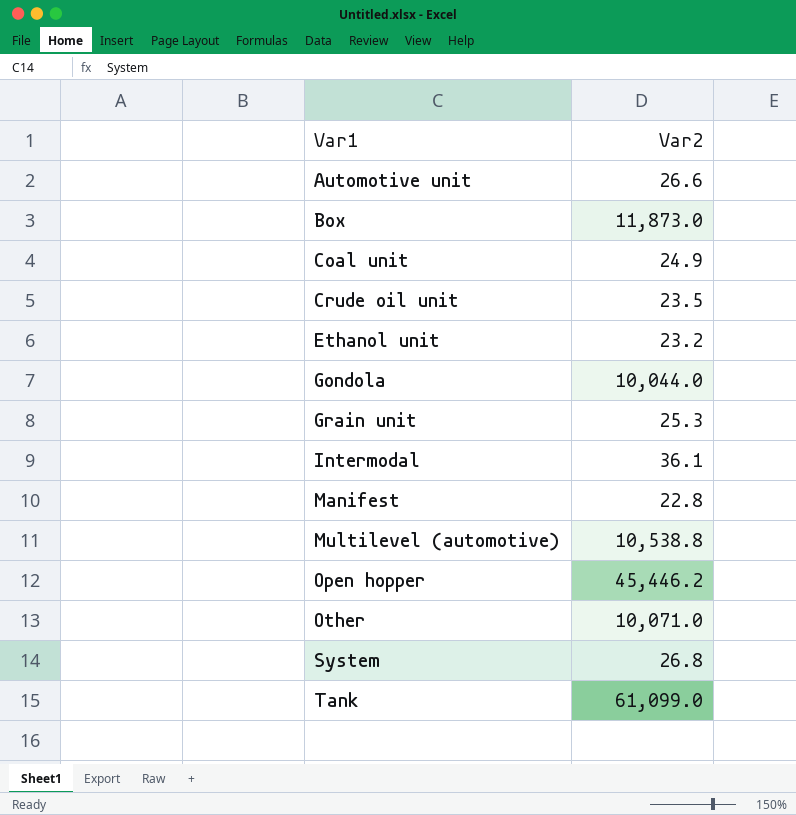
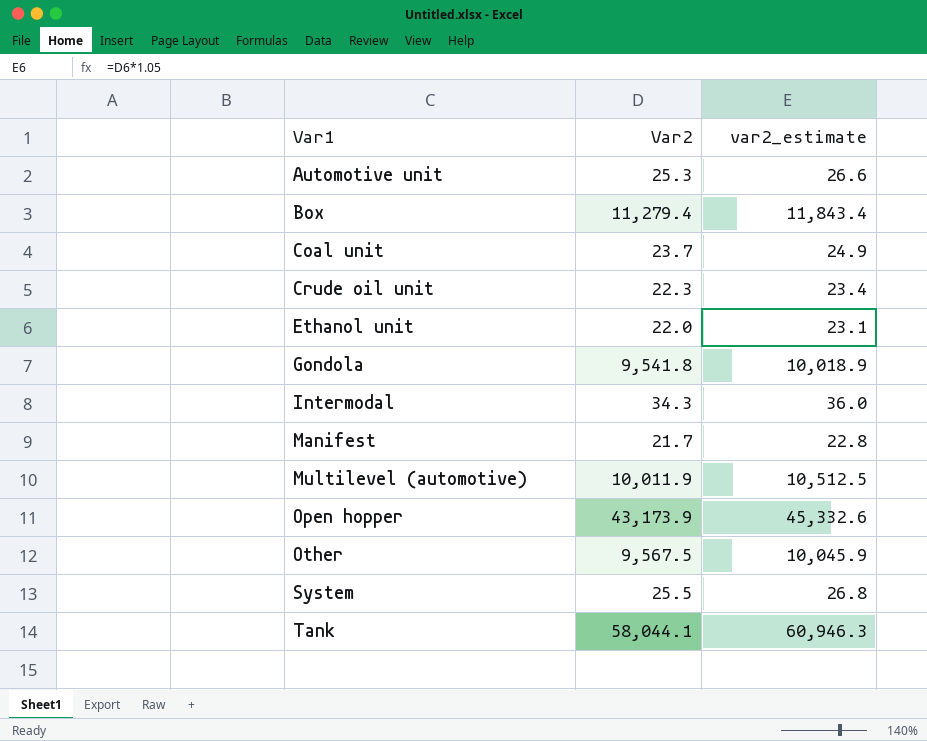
column var2_estimate | formula: none -> [Var2] * 1.05
row Grain unit: 25.3 -> none
Automotive unit | Var2: 26.6 -> 25.3
Box | Var2: 11,873.0 -> 11,279.4
Coal unit | Var2: 24.9 -> 23.7
Crude oil unit | Var2: 23.5 -> 22.3
Ethanol unit | Var2: 23.2 -> 22.0
Gondola | Var2: 10,044.0 -> 9,541.8
Intermodal | Var2: 36.1 -> 34.3
Manifest | Var2: 22.8 -> 21.7
Multilevel (automotive) | Var2: 10,538.8 -> 10,011.9
Open hopper | Var2: 45,446.2 -> 43,173.9
Other | Var2: 10,071.0 -> 9,567.5
System | Var2: 26.8 -> 25.5
Tank | Var2: 61,099.0 -> 58,044.1

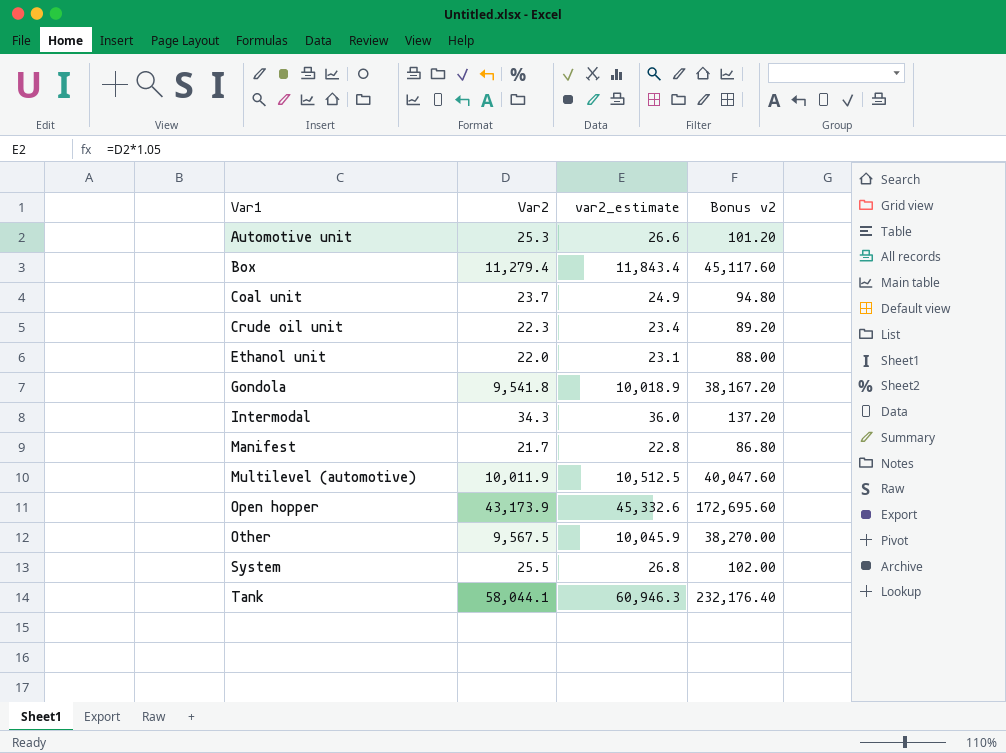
column Bonus v2 | formula: none -> [Var2] * 4

